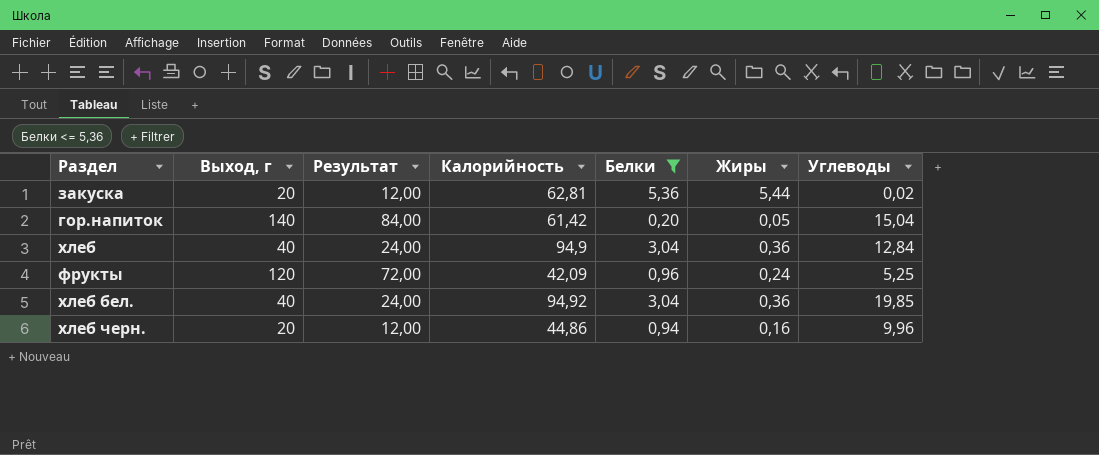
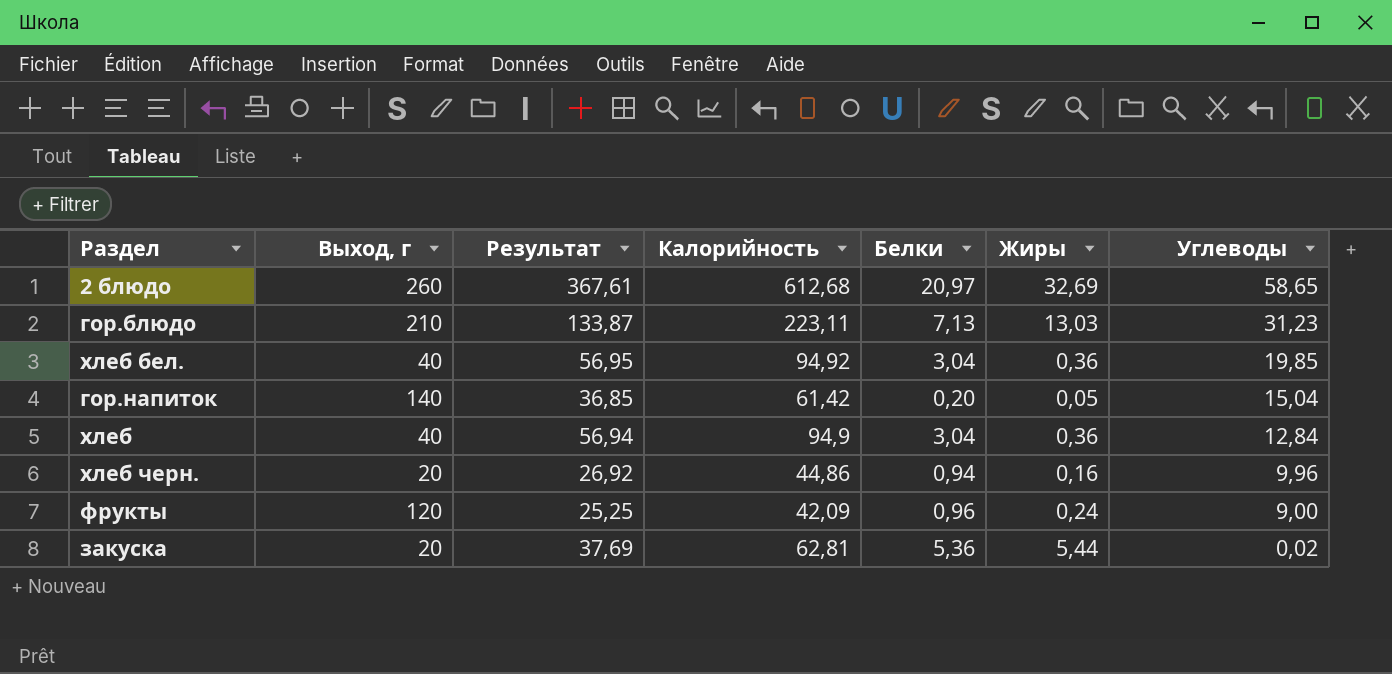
filter: Белки <= 5,36 -> none
row order: none -> Углеводы descending
column Результат | formula: [Выход, г] * 0,6 -> [Калорийность] * 0,6
фрукты | Углеводы: 5,25 -> 9,00

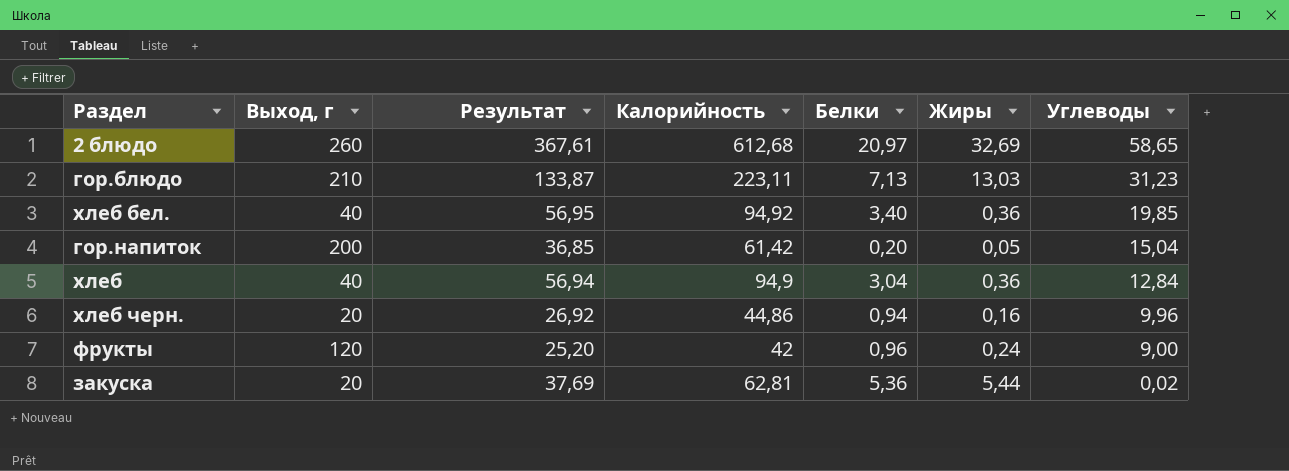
хлеб бел. | Белки: 3,04 -> 3,40
гор.напиток | Выход, г: 140 -> 200
фрукты | Результат: 25,25 -> 25,20
фрукты | Калорийность: 42,09 -> 42

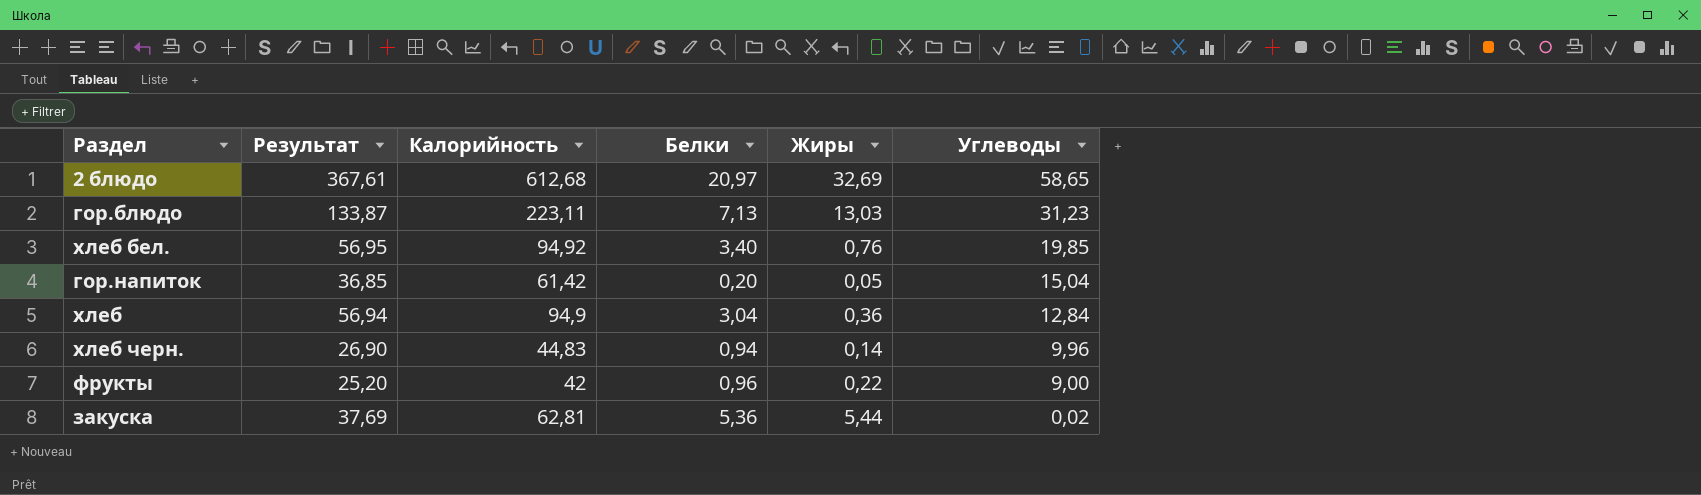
column Выход, г | position: 2 -> none
хлеб бел. | Жиры: 0,36 -> 0,76
хлеб черн. | Результат: 26,92 -> 26,90
хлеб черн. | Калорийность: 44,86 -> 44,83
хлеб черн. | Жиры: 0,16 -> 0,14
фрукты | Жиры: 0,24 -> 0,22

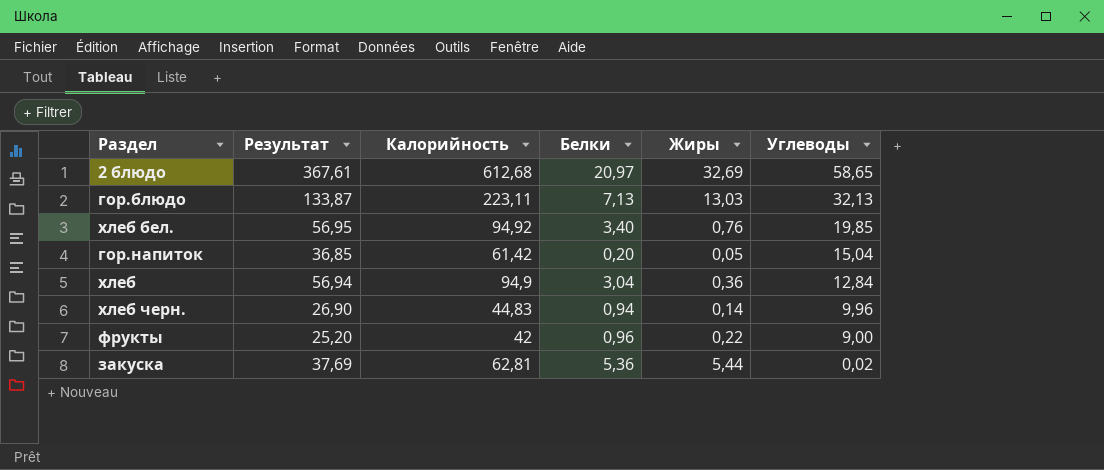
гор.блюдо | Углеводы: 31,23 -> 32,13

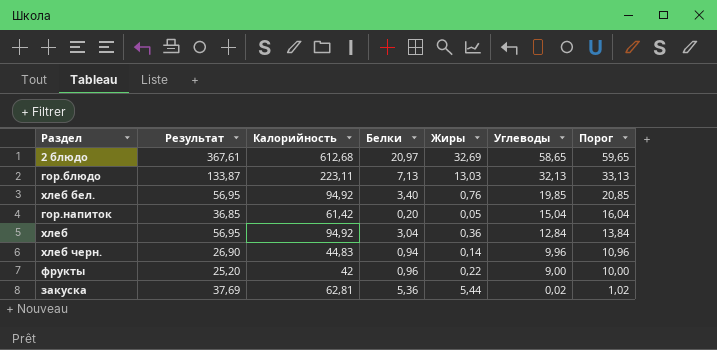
column Порог | formula: none -> [Углеводы] + 1
хлеб | Результат: 56,94 -> 56,95
хлеб | Калорийность: 94,9 -> 94,92

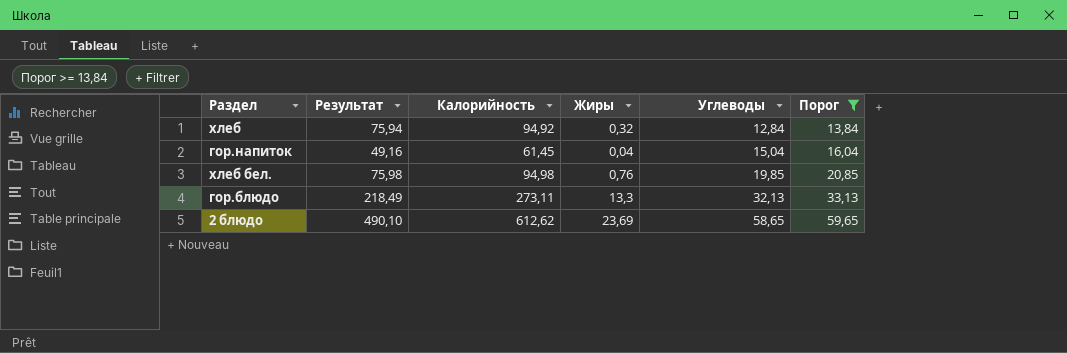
filter: none -> Порог >= 13,84
row order: Углеводы descending -> Углеводы ascending
column Белки | position: 4 -> none
column Результат | formula: [Калорийность] * 0,6 -> [Калорийность] * 0,8
хлеб | Жиры: 0,36 -> 0,32
гор.напиток | Калорийность: 61,42 -> 61,45
гор.напиток | Жиры: 0,05 -> 0,04
хлеб бел. | Калорийность: 94,92 -> 94,98
гор.блюдо | Калорийность: 223,11 -> 273,11
гор.блюдо | Жиры: 13,03 -> 13,3
2 блюдо | Калорийность: 612,68 -> 612,62
2 блюдо | Жиры: 32,69 -> 23,69

